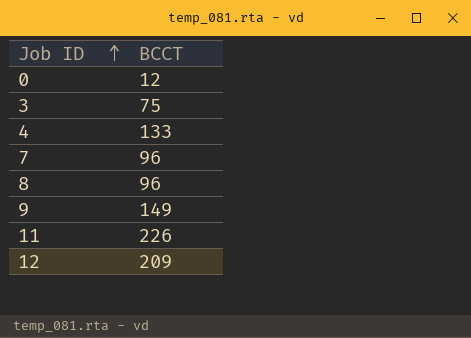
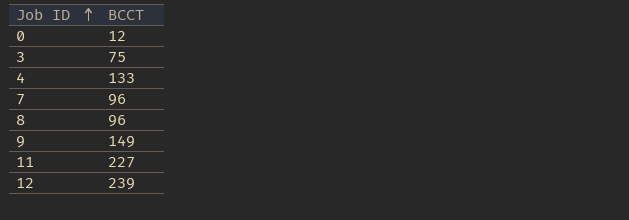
11 | BCCT: 226 -> 227
12 | BCCT: 209 -> 239

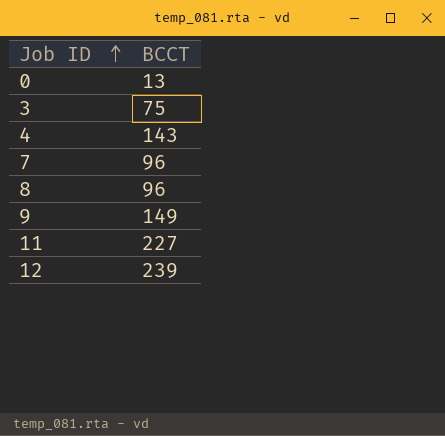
0 | BCCT: 12 -> 13
4 | BCCT: 133 -> 143

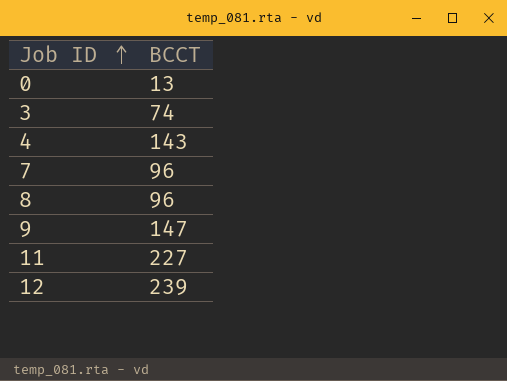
3 | BCCT: 75 -> 74
9 | BCCT: 149 -> 147

